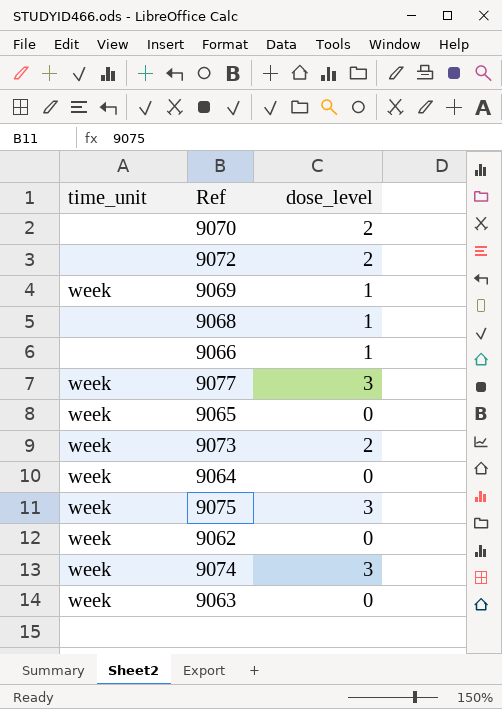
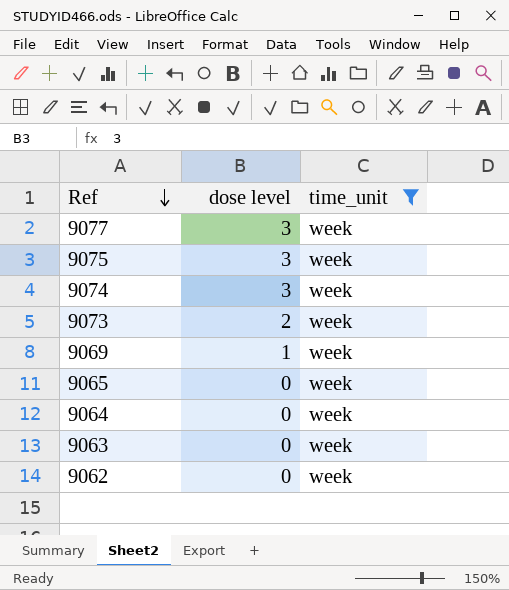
filter: none -> time_unit = week
row order: none -> Ref descending
column name: dose_level -> dose level
column time_unit | position: 1 -> 3

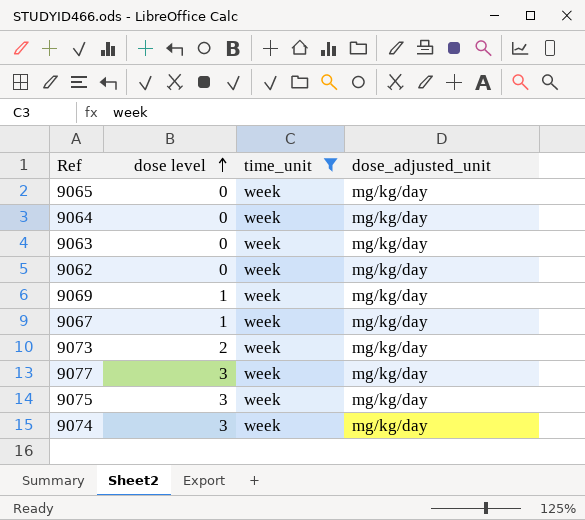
row order: Ref descending -> dose level ascending
column dose_adjusted_unit | position: none -> 4
row 9067: none -> 1 | week | mg/kg/day

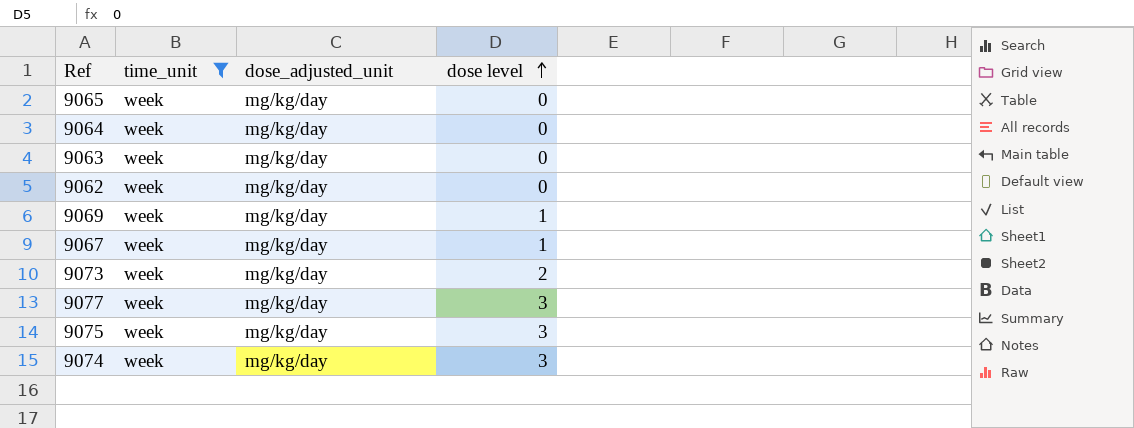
column dose level | position: 2 -> 4

